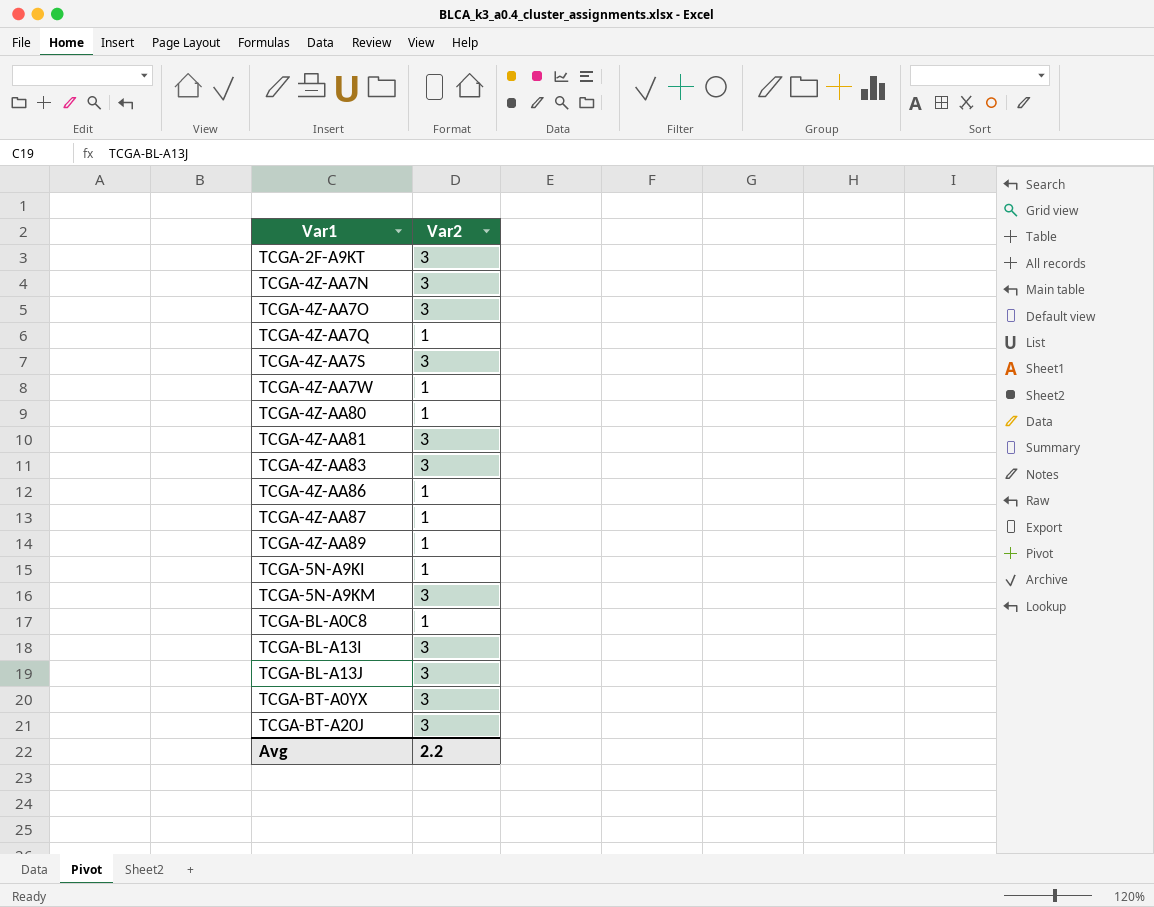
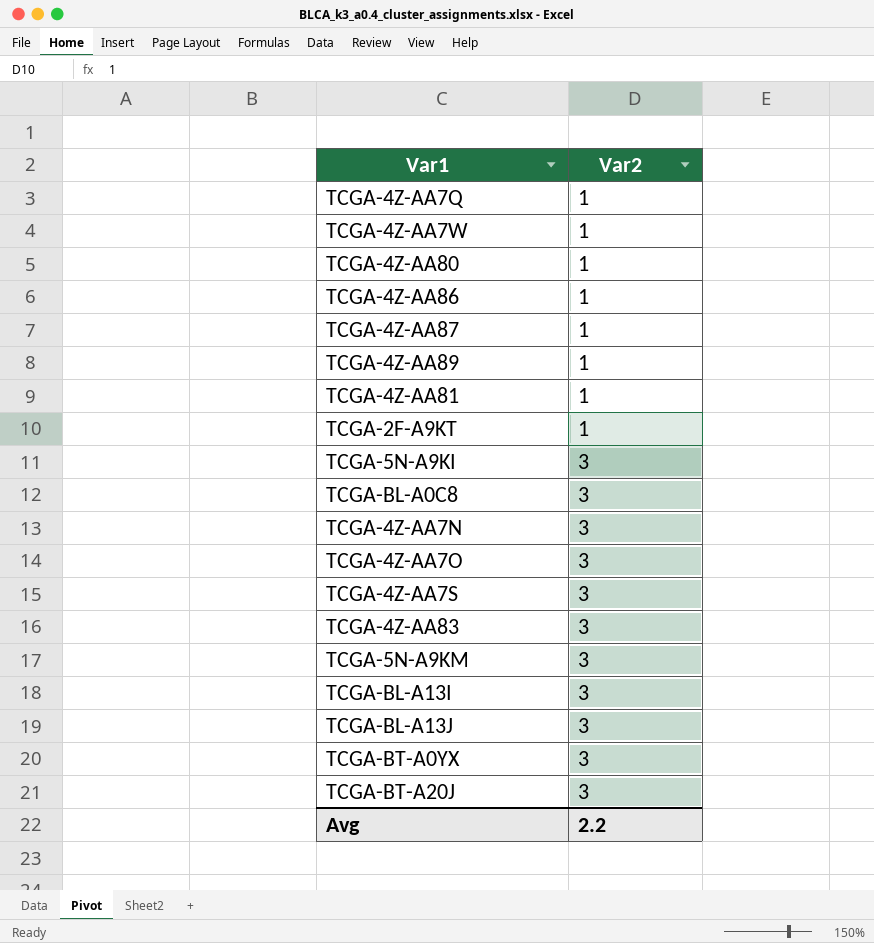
row order: Var1 ascending -> Var2 ascending
TCGA-4Z-AA81 | Var2: 3 -> 1
TCGA-2F-A9KT | Var2: 3 -> 1
TCGA-5N-A9KI | Var2: 1 -> 3
TCGA-BL-A0C8 | Var2: 1 -> 3

